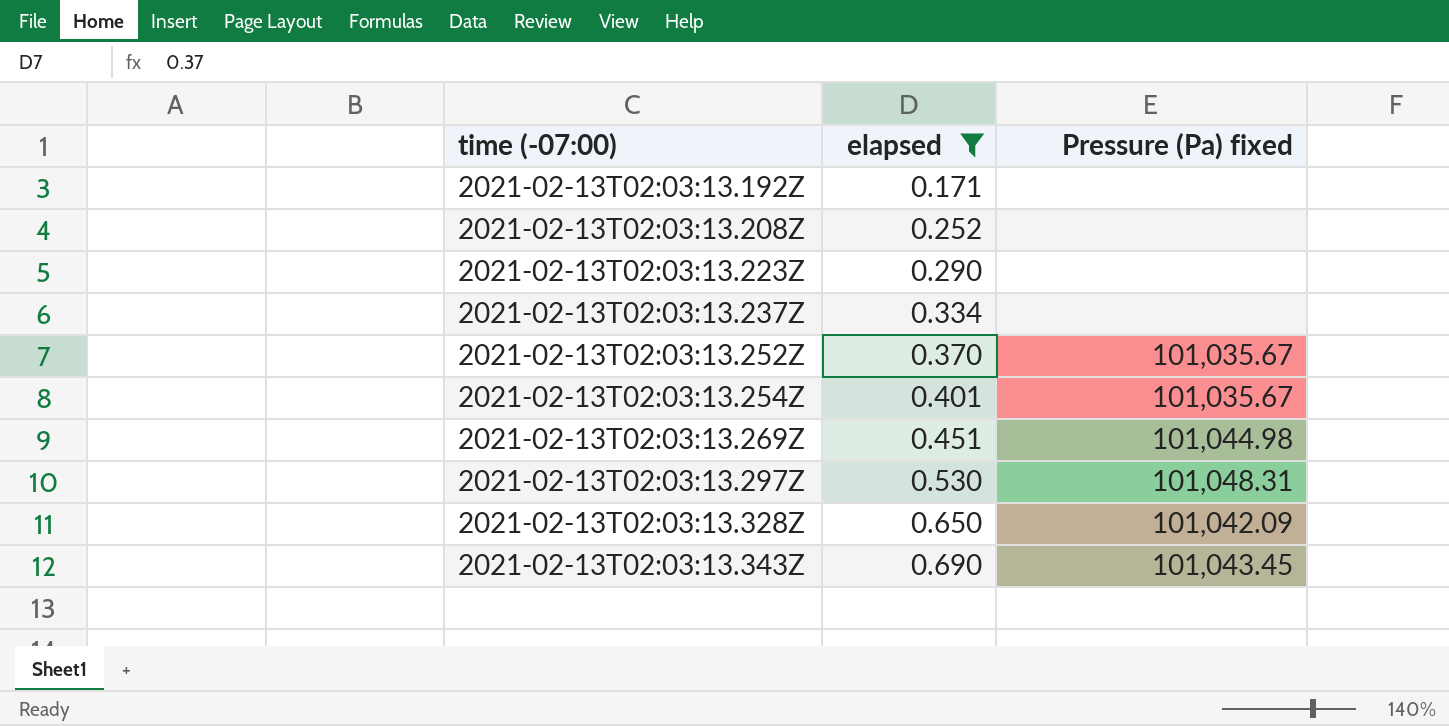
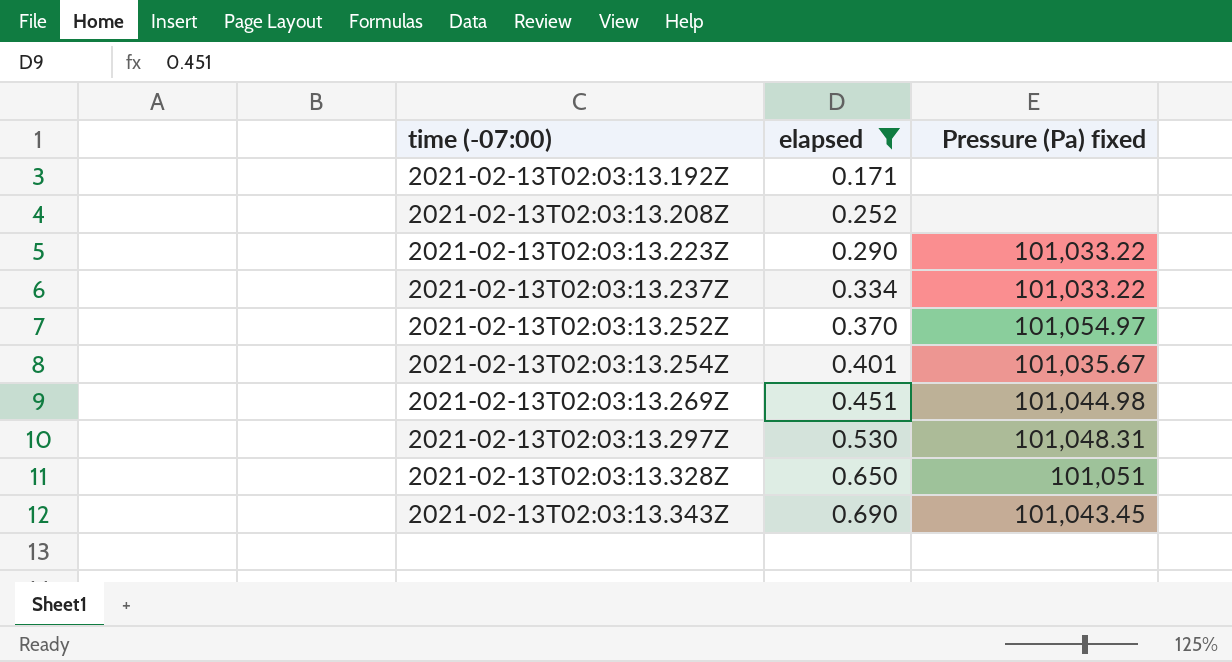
2021-02-13T02:03:13.223Z | Pressure (Pa) fixed: none -> 101,033.22
2021-02-13T02:03:13.237Z | Pressure (Pa) fixed: none -> 101,033.22
2021-02-13T02:03:13.252Z | Pressure (Pa) fixed: 101,035.67 -> 101,054.97
2021-02-13T02:03:13.328Z | Pressure (Pa) fixed: 101,042.09 -> 101,051

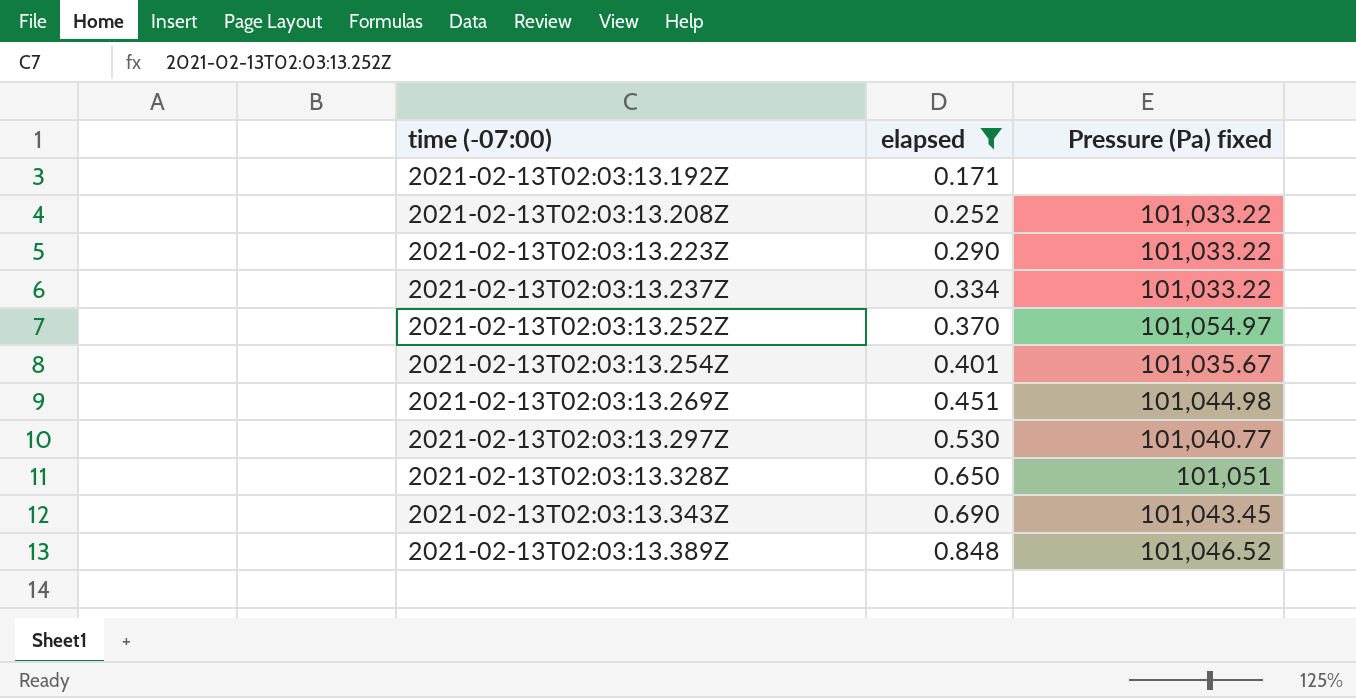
2021-02-13T02:03:13.208Z | Pressure (Pa) fixed: none -> 101,033.22
2021-02-13T02:03:13.297Z | Pressure (Pa) fixed: 101,048.31 -> 101,040.77
row 2021-02-13T02:03:13.389Z: none -> 0.848 | 101,046.52

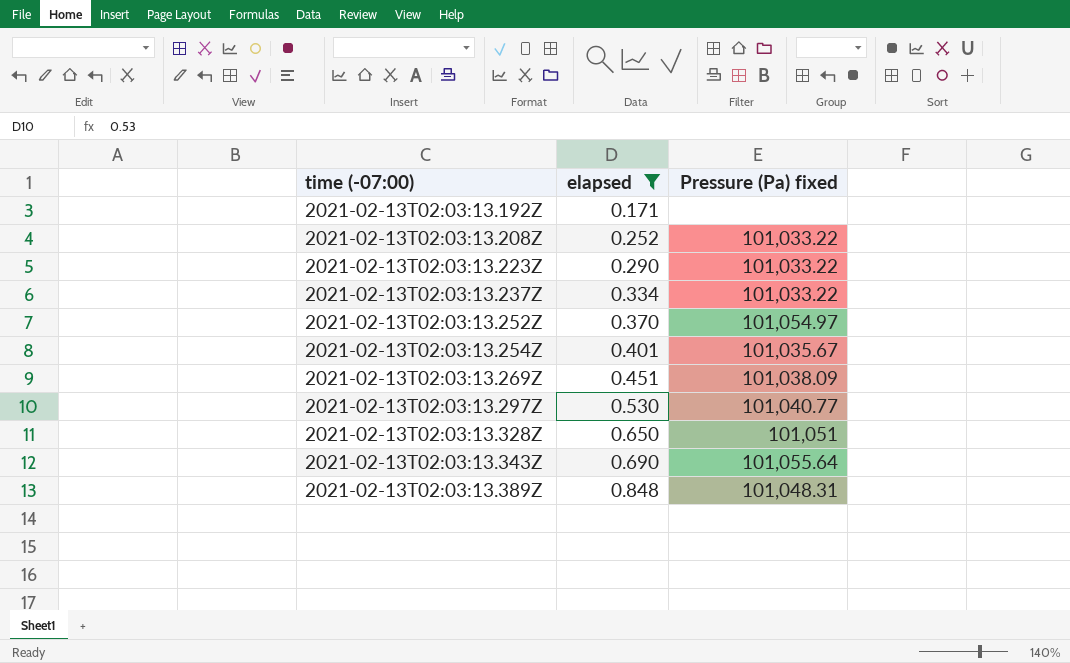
2021-02-13T02:03:13.269Z | Pressure (Pa) fixed: 101,044.98 -> 101,038.09
2021-02-13T02:03:13.343Z | Pressure (Pa) fixed: 101,043.45 -> 101,055.64
2021-02-13T02:03:13.389Z | Pressure (Pa) fixed: 101,046.52 -> 101,048.31

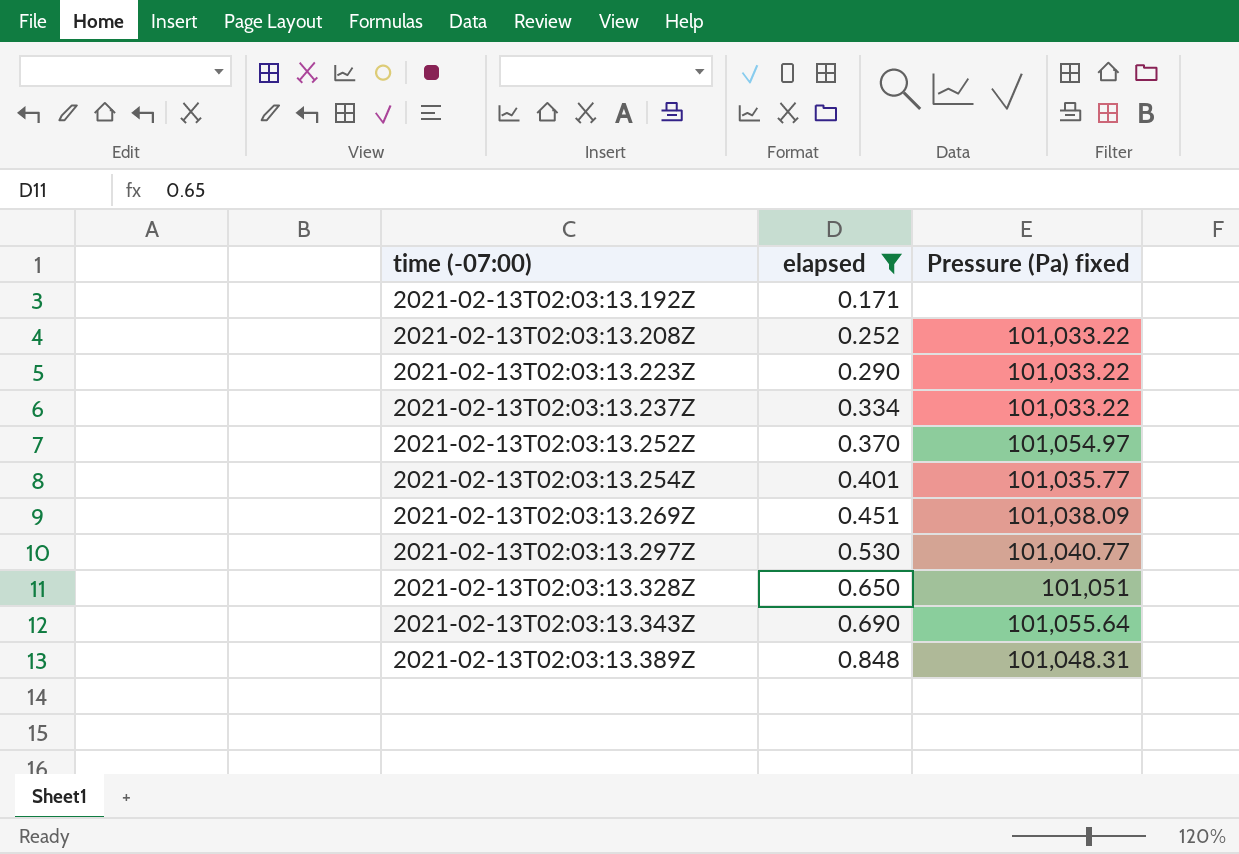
2021-02-13T02:03:13.254Z | Pressure (Pa) fixed: 101,035.67 -> 101,035.77

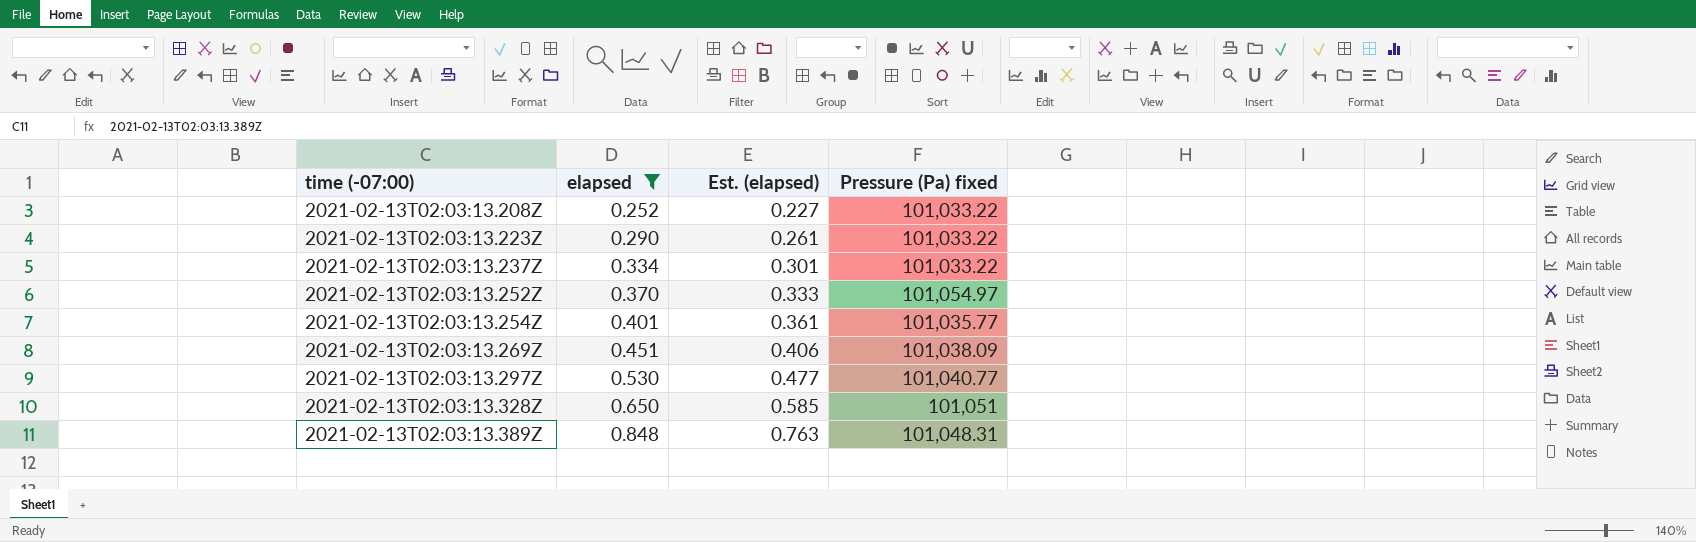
column Est. (elapsed) | formula: none -> [elapsed] * 0.9
row 2021-02-13T02:03:13.192Z: 0.171 | none -> none
row 2021-02-13T02:03:13.343Z: 0.690 | 101,055.64 -> none

